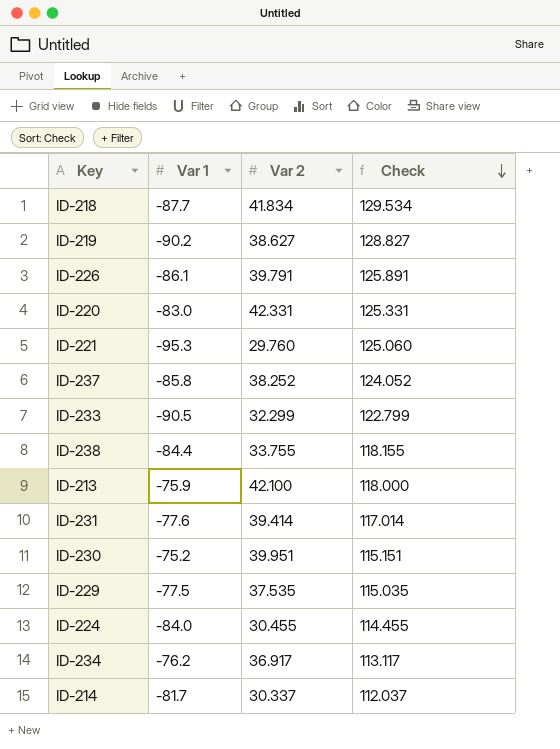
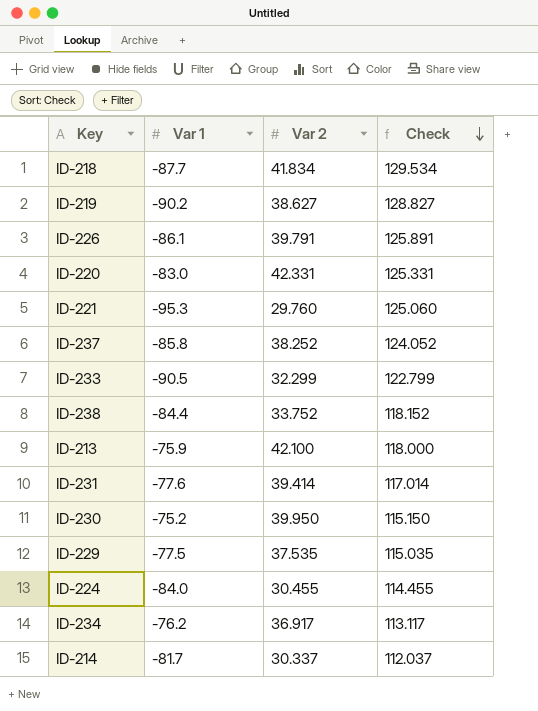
ID-238 | Var 2: 33.755 -> 33.752
ID-238 | Check: 118.155 -> 118.152
ID-230 | Var 2: 39.951 -> 39.950
ID-230 | Check: 115.151 -> 115.150

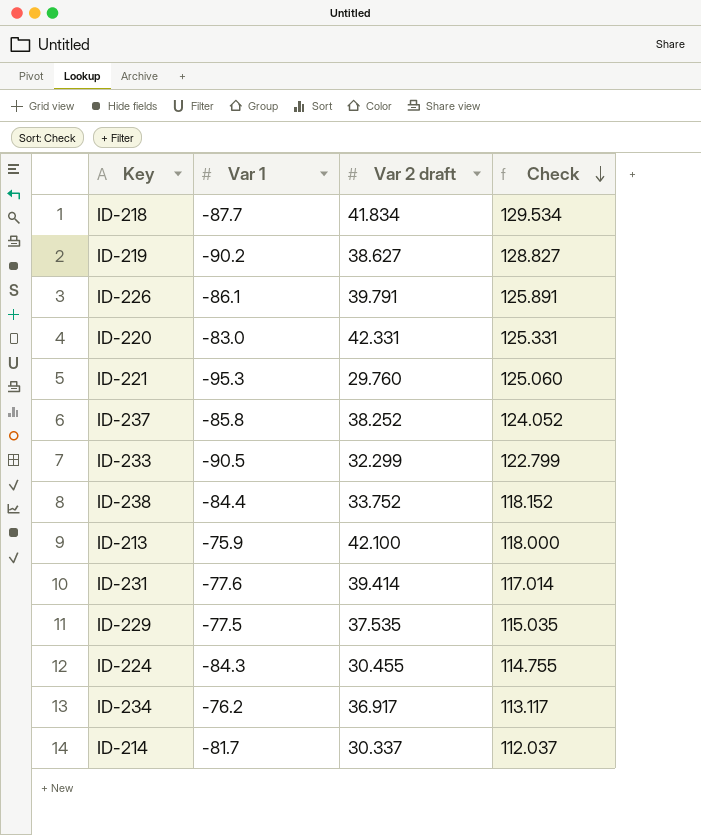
column name: Var 2 -> Var 2 draft
row ID-230: -75.2 | 39.950 | 115.150 -> none
ID-224 | Var 1: -84.0 -> -84.3
ID-224 | Check: 114.455 -> 114.755

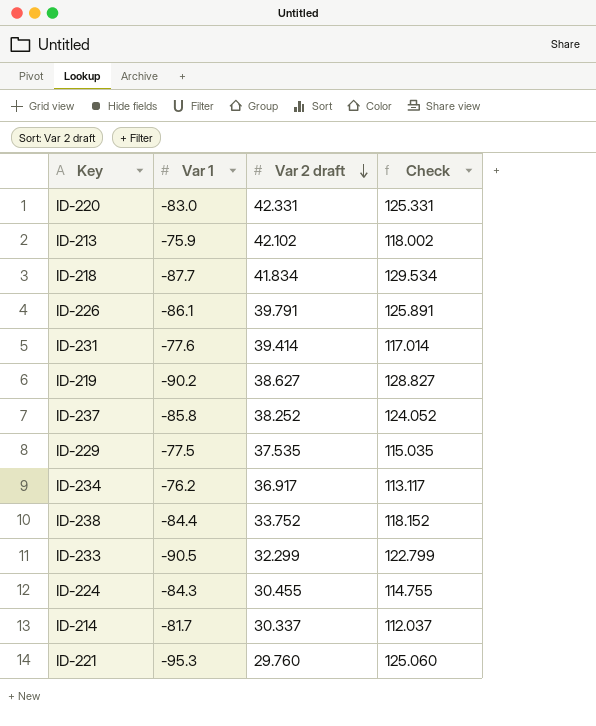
row order: Check descending -> Var 2 draft descending
ID-213 | Var 2 draft: 42.100 -> 42.102
ID-213 | Check: 118.000 -> 118.002

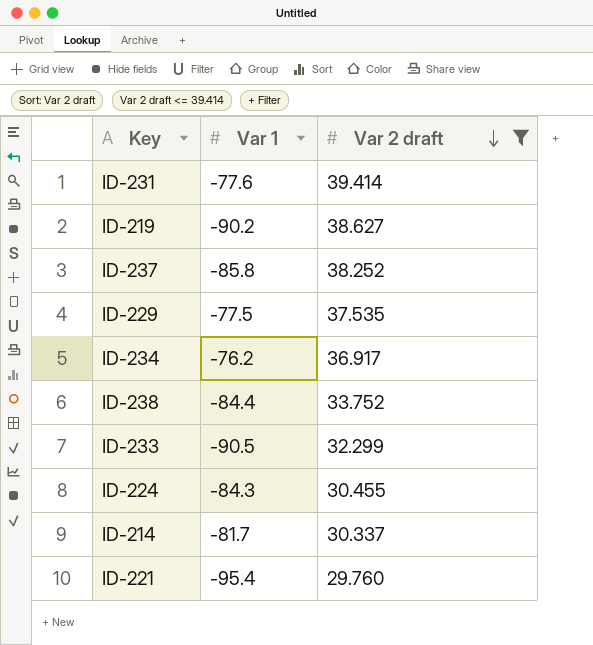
filter: none -> Var 2 draft <= 39.414
column Check | formula: [Var 2 draft] - [Var 1] -> none
ID-221 | Var 1: -95.3 -> -95.4

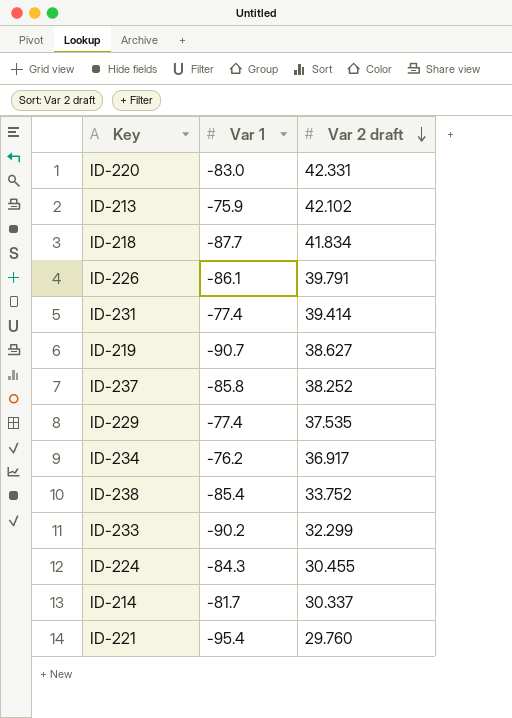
filter: Var 2 draft <= 39.414 -> none
ID-231 | Var 1: -77.6 -> -77.4
ID-219 | Var 1: -90.2 -> -90.7
ID-229 | Var 1: -77.5 -> -77.4
ID-238 | Var 1: -84.4 -> -85.4
ID-233 | Var 1: -90.5 -> -90.2

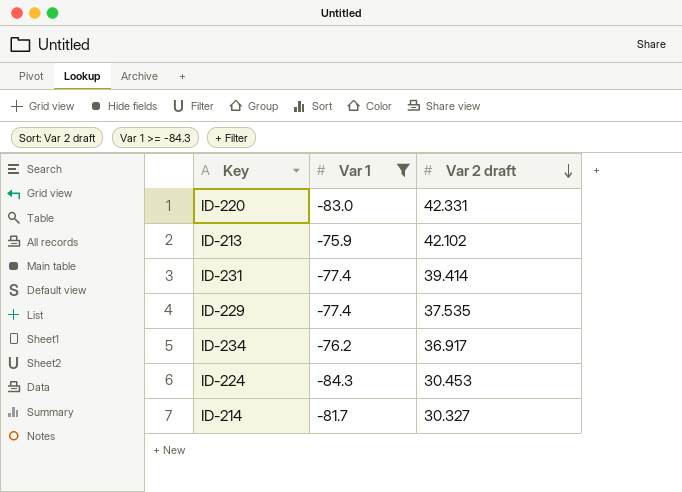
filter: none -> Var 1 >= -84.3
ID-224 | Var 2 draft: 30.455 -> 30.453
ID-214 | Var 2 draft: 30.337 -> 30.327

